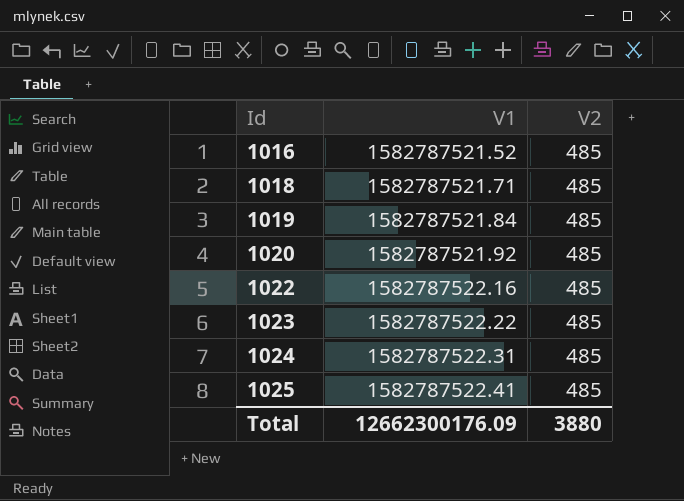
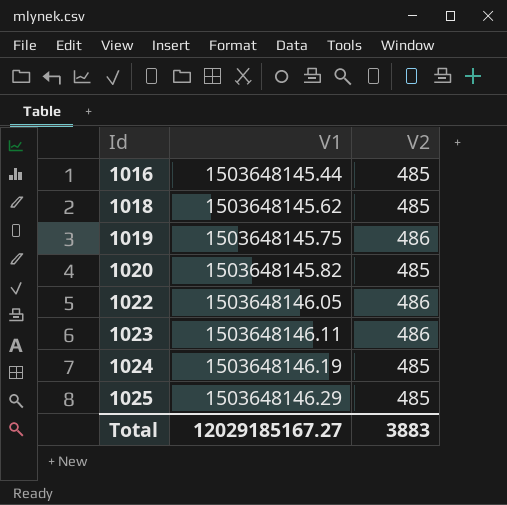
1016 | V1: 1582787521.52 -> 1503648145.44
1018 | V1: 1582787521.71 -> 1503648145.62
1019 | V1: 1582787521.84 -> 1503648145.75
1019 | V2: 485 -> 486
1020 | V1: 1582787521.92 -> 1503648145.82
1022 | V1: 1582787522.16 -> 1503648146.05
1022 | V2: 485 -> 486
1023 | V1: 1582787522.22 -> 1503648146.11
1023 | V2: 485 -> 486
1024 | V1: 1582787522.31 -> 1503648146.19
1025 | V1: 1582787522.41 -> 1503648146.29
Total | V1: 12662300176.09 -> 12029185167.27
Total | V2: 3880 -> 3883

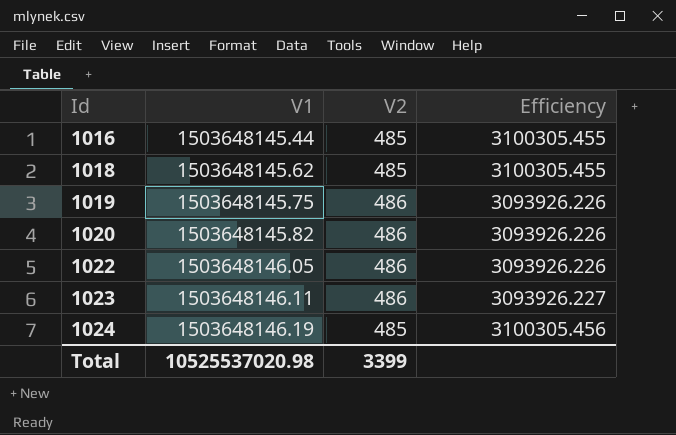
column Efficiency | formula: none -> [V1] / [V2]
row 1025: 1503648146.29 | 485 -> none
1020 | V2: 485 -> 486
Total | V1: 12029185167.27 -> 10525537020.98
Total | V2: 3883 -> 3399

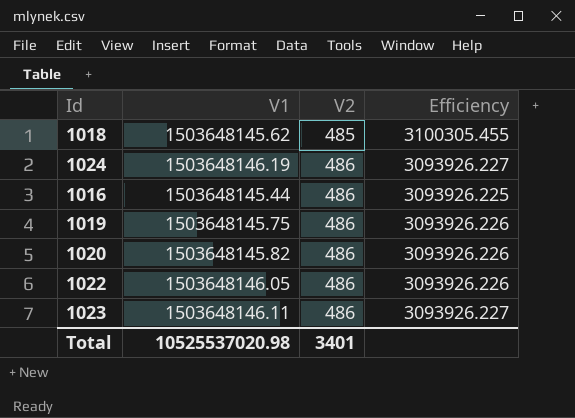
row order: Id ascending -> V2 ascending
1024 | V2: 485 -> 486
1024 | Efficiency: 3100305.456 -> 3093926.227
1016 | V2: 485 -> 486
1016 | Efficiency: 3100305.455 -> 3093926.225
Total | V2: 3399 -> 3401

